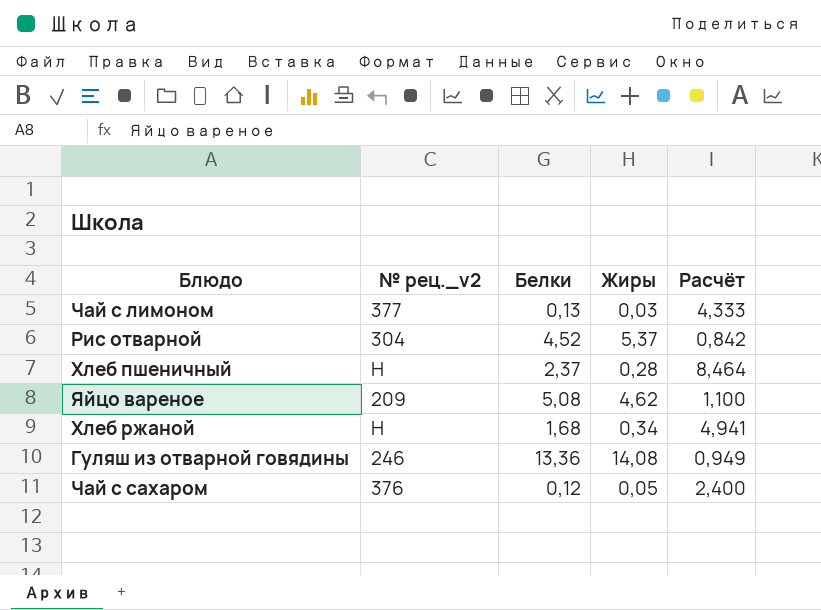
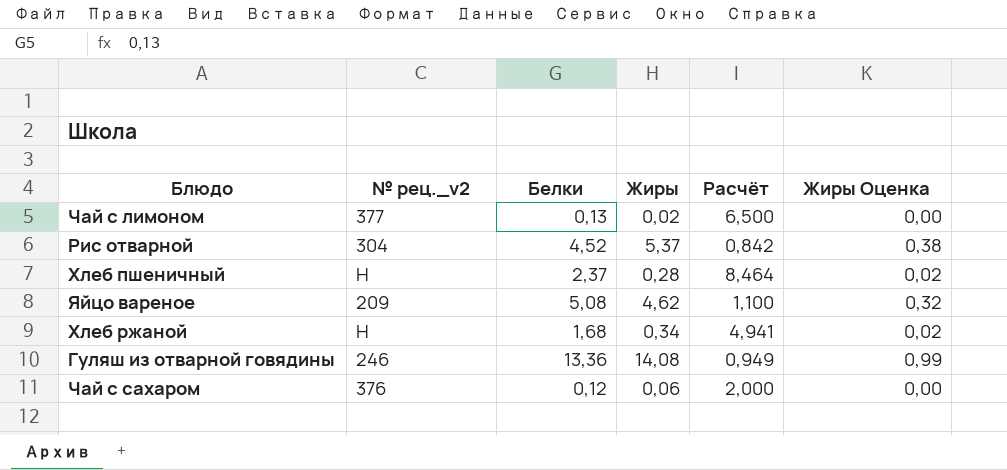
column Жиры Оценка | formula: none -> [Жиры] * 0,07
Чай с лимоном | Жиры: 0,03 -> 0,02
Чай с лимоном | Расчёт: 4,333 -> 6,500
Чай с сахаром | Жиры: 0,05 -> 0,06
Чай с сахаром | Расчёт: 2,400 -> 2,000

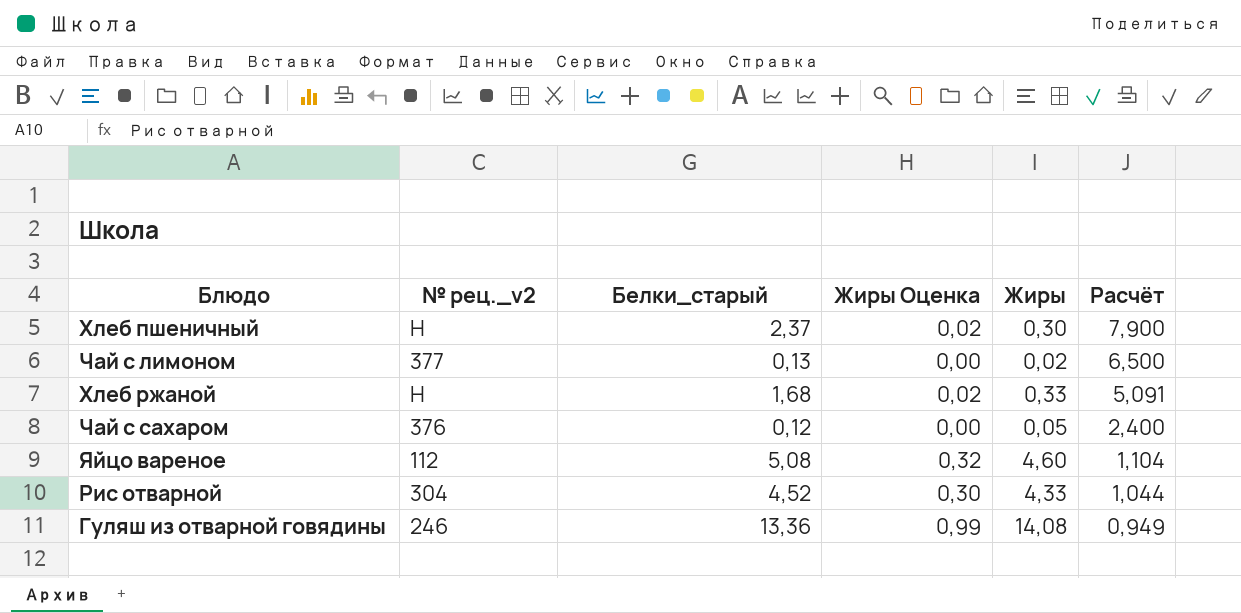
row order: none -> Расчёт descending
column name: Белки -> Белки_старый
column Жиры Оценка | position: 6 -> 4
Хлеб пшеничный | Жиры: 0,28 -> 0,30
Хлеб пшеничный | Расчёт: 8,464 -> 7,900
Хлеб ржаной | Жиры: 0,34 -> 0,33
Хлеб ржаной | Расчёт: 4,941 -> 5,091
Чай с сахаром | Жиры: 0,06 -> 0,05
Чай с сахаром | Расчёт: 2,000 -> 2,400
Яйцо вареное | № рец._v2: 209 -> 112
Яйцо вареное | Жиры: 4,62 -> 4,60
Яйцо вареное | Расчёт: 1,100 -> 1,104
Рис отварной | Жиры Оценка: 0,38 -> 0,30
Рис отварной | Жиры: 5,37 -> 4,33
Рис отварной | Расчёт: 0,842 -> 1,044

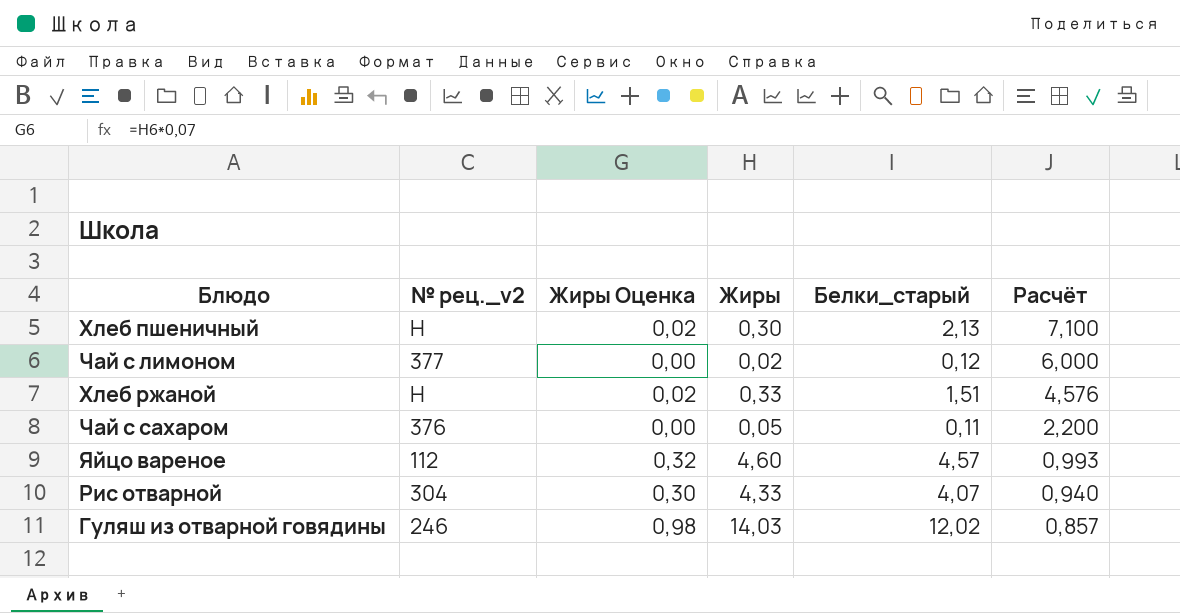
column Белки_старый | position: 3 -> 5
Хлеб пшеничный | Белки_старый: 2,37 -> 2,13
Хлеб пшеничный | Расчёт: 7,900 -> 7,100
Чай с лимоном | Белки_старый: 0,13 -> 0,12
Чай с лимоном | Расчёт: 6,500 -> 6,000
Хлеб ржаной | Белки_старый: 1,68 -> 1,51
Хлеб ржаной | Расчёт: 5,091 -> 4,576
Чай с сахаром | Белки_старый: 0,12 -> 0,11
Чай с сахаром | Расчёт: 2,400 -> 2,200
Яйцо вареное | Белки_старый: 5,08 -> 4,57
Яйцо вареное | Расчёт: 1,104 -> 0,993
Рис отварной | Белки_старый: 4,52 -> 4,07
Рис отварной | Расчёт: 1,044 -> 0,940
Гуляш из отварной говядины | Жиры Оценка: 0,99 -> 0,98
Гуляш из отварной говядины | Жиры: 14,08 -> 14,03
Гуляш из отварной говядины | Белки_старый: 13,36 -> 12,02
Гуляш из отварной говядины | Расчёт: 0,949 -> 0,857

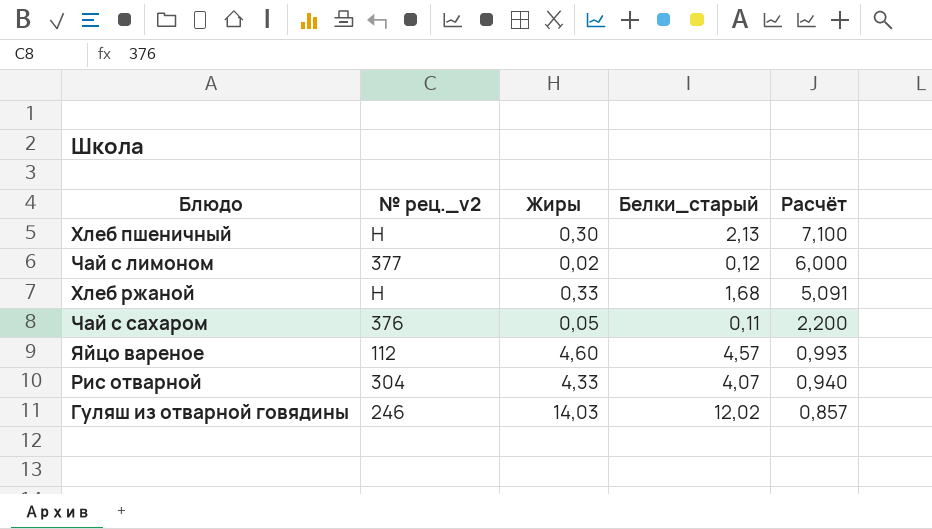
column Жиры Оценка | formula: [Жиры] * 0,07 -> none
Хлеб ржаной | Белки_старый: 1,51 -> 1,68
Хлеб ржаной | Расчёт: 4,576 -> 5,091

